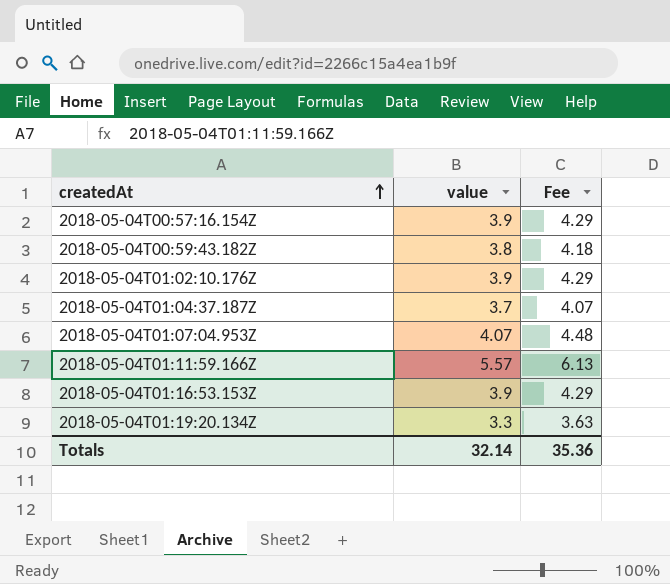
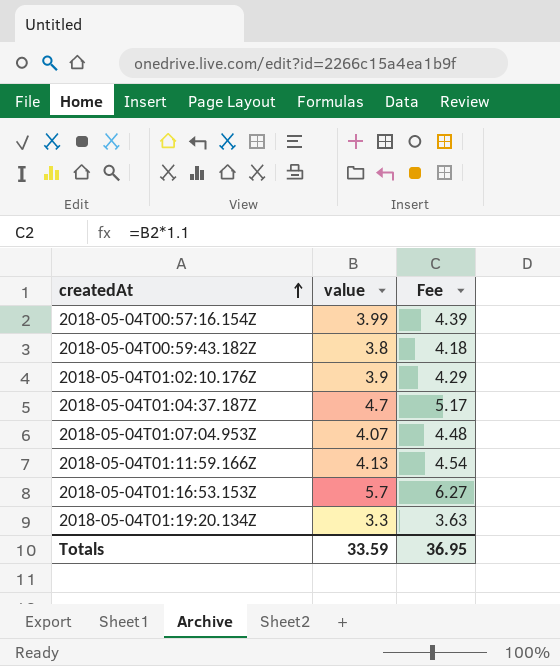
2018-05-04T00:57:16.154Z | value: 3.9 -> 3.99
2018-05-04T00:57:16.154Z | Fee: 4.29 -> 4.39
2018-05-04T01:04:37.187Z | value: 3.7 -> 4.7
2018-05-04T01:04:37.187Z | Fee: 4.07 -> 5.17
2018-05-04T01:11:59.166Z | value: 5.57 -> 4.13
2018-05-04T01:11:59.166Z | Fee: 6.13 -> 4.54
2018-05-04T01:16:53.153Z | value: 3.9 -> 5.7
2018-05-04T01:16:53.153Z | Fee: 4.29 -> 6.27
Totals | value: 32.14 -> 33.59
Totals | Fee: 35.36 -> 36.95

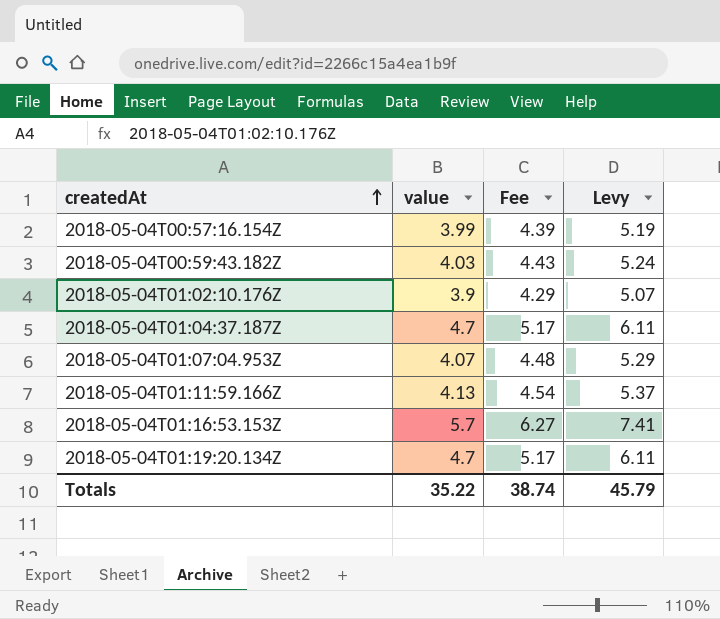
column Levy | formula: none -> [value] * 1.3
2018-05-04T00:59:43.182Z | value: 3.8 -> 4.03
2018-05-04T00:59:43.182Z | Fee: 4.18 -> 4.43
2018-05-04T01:19:20.134Z | value: 3.3 -> 4.7
2018-05-04T01:19:20.134Z | Fee: 3.63 -> 5.17
Totals | value: 33.59 -> 35.22
Totals | Fee: 36.95 -> 38.74

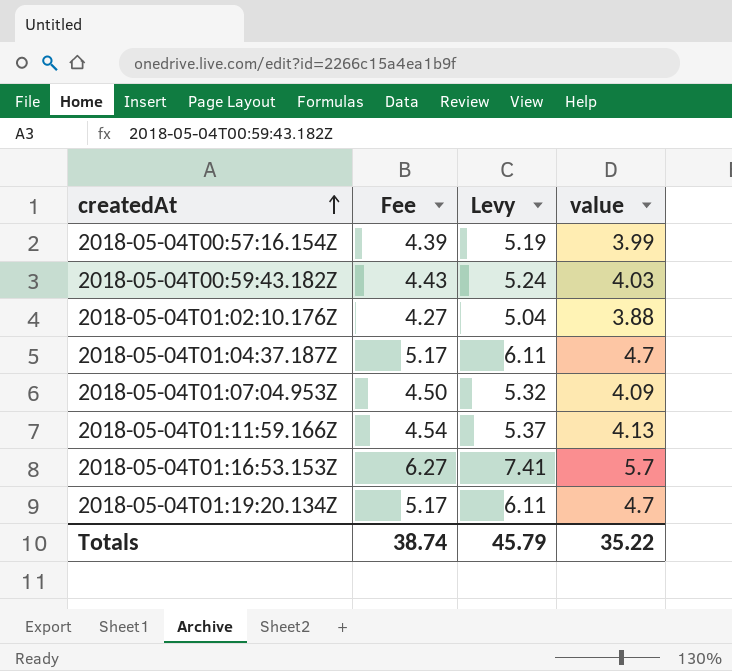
column value | position: 2 -> 4
2018-05-04T01:02:10.176Z | Fee: 4.29 -> 4.27
2018-05-04T01:02:10.176Z | Levy: 5.07 -> 5.04
2018-05-04T01:02:10.176Z | value: 3.9 -> 3.88
2018-05-04T01:07:04.953Z | Fee: 4.48 -> 4.50
2018-05-04T01:07:04.953Z | Levy: 5.29 -> 5.32
2018-05-04T01:07:04.953Z | value: 4.07 -> 4.09

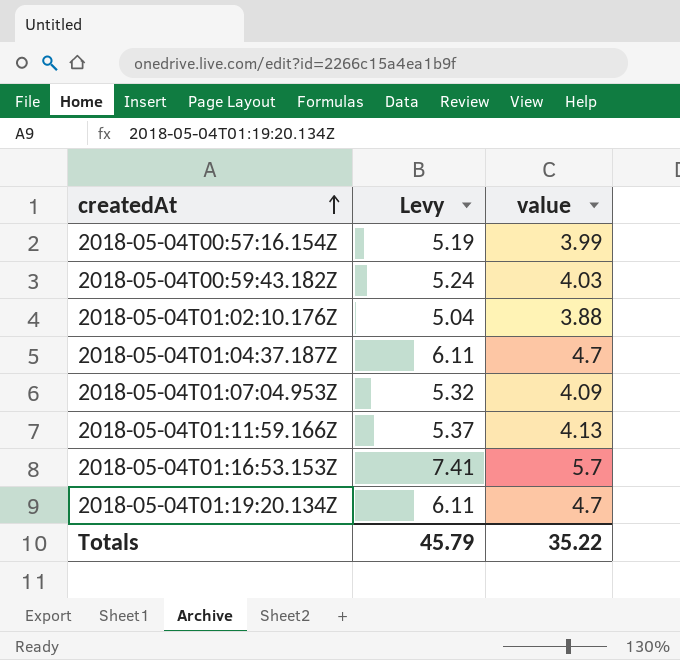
column Fee | formula: [value] * 1.1 -> none

